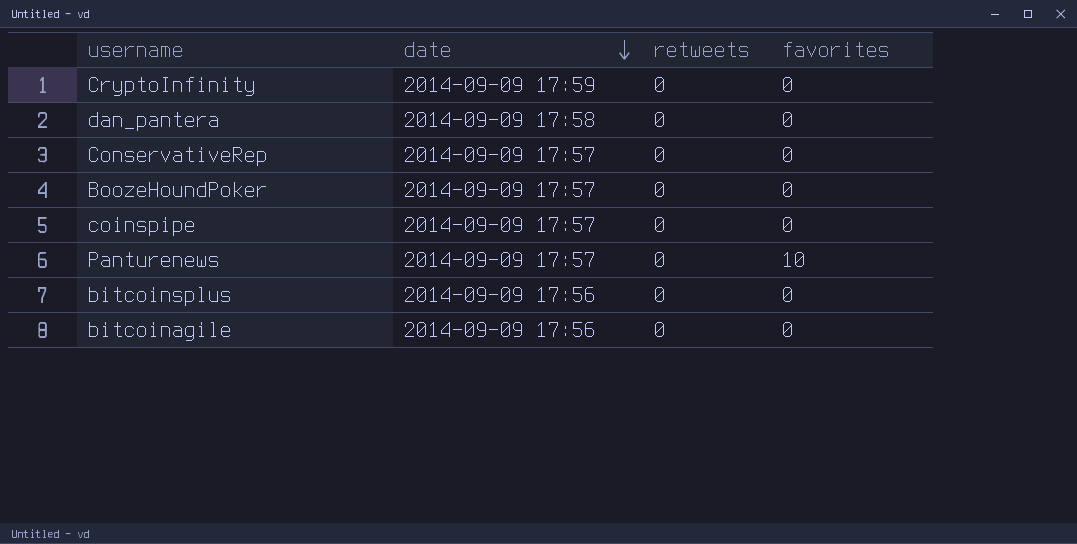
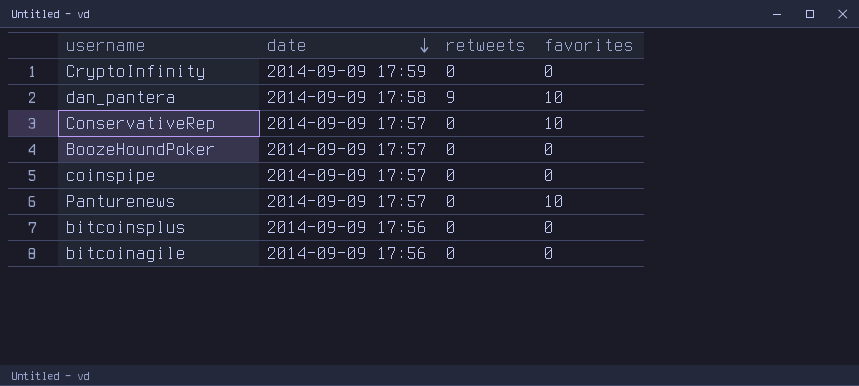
dan_pantera | retweets: 0 -> 9
dan_pantera | favorites: 0 -> 10
ConservativeRep | favorites: 0 -> 10

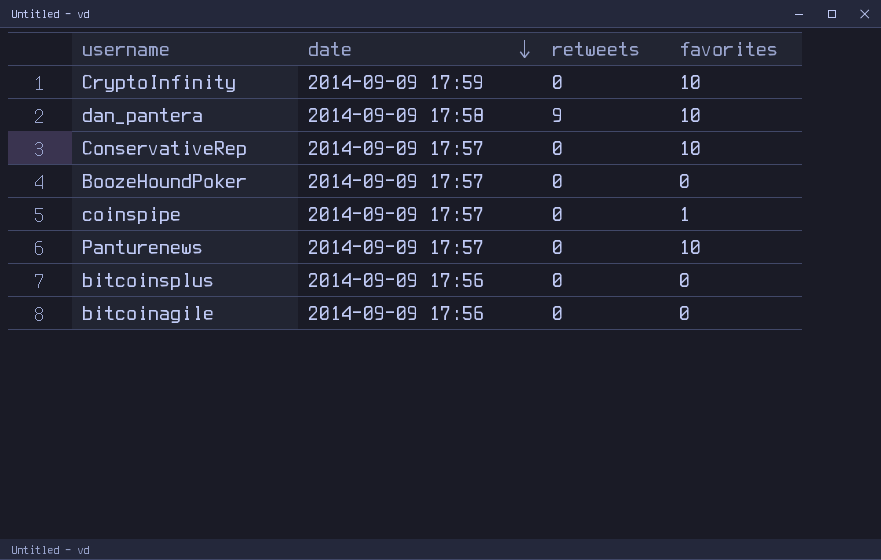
CryptoInfinity | favorites: 0 -> 10
coinspipe | favorites: 0 -> 1

